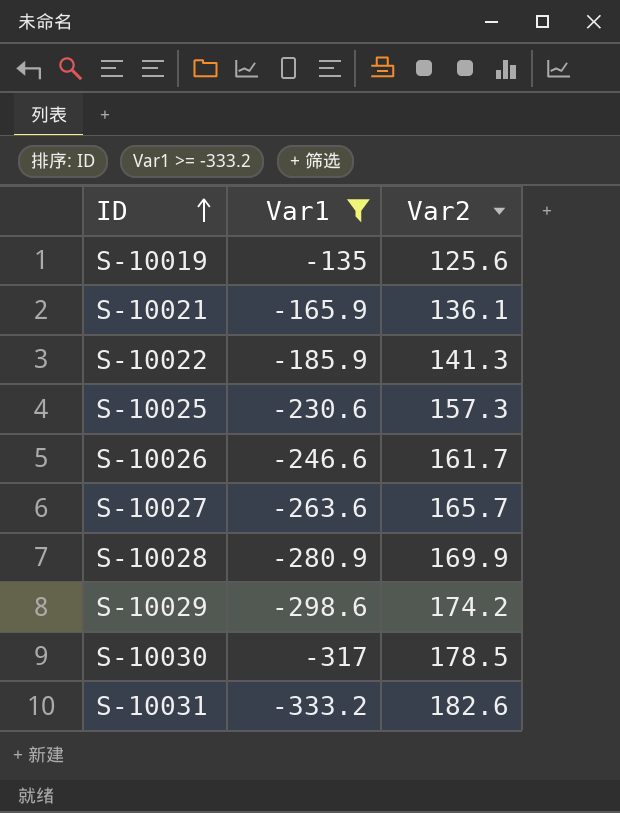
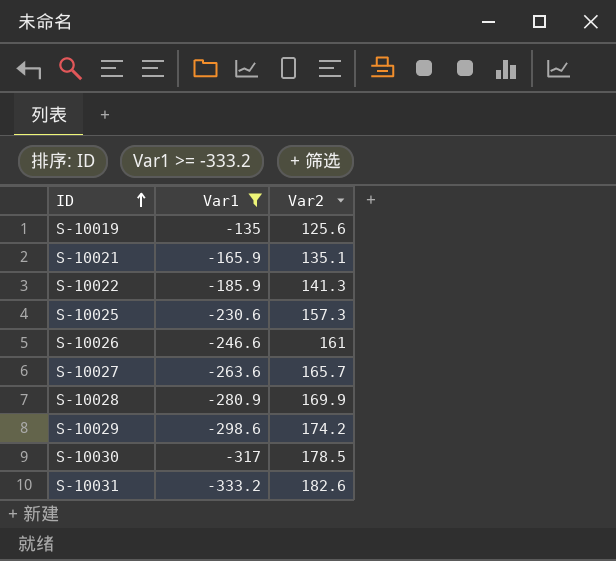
S-10021 | Var2: 136.1 -> 135.1
S-10026 | Var2: 161.7 -> 161

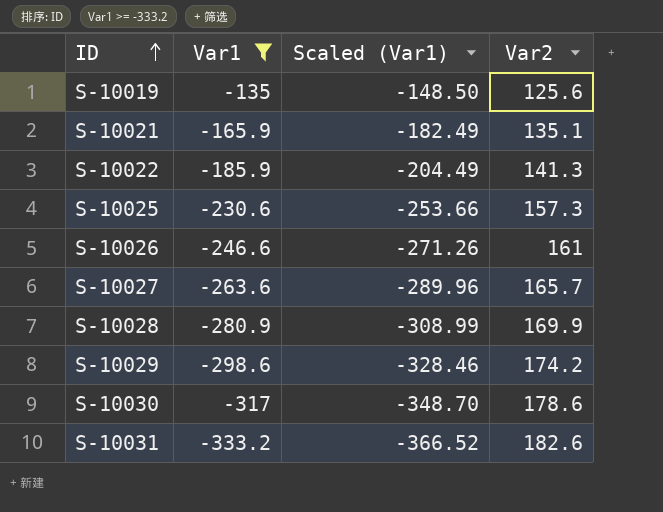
column Scaled (Var1) | formula: none -> [Var1] * 1.1
S-10030 | Var2: 178.5 -> 178.6

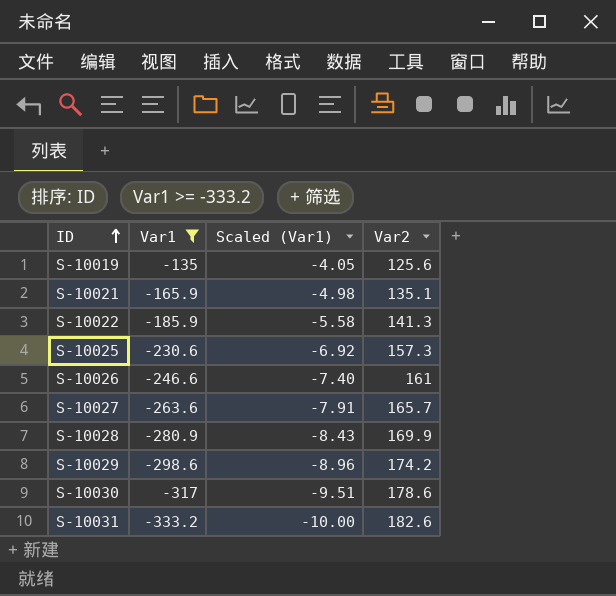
column Scaled (Var1) | formula: [Var1] * 1.1 -> [Var1] * 0.03

